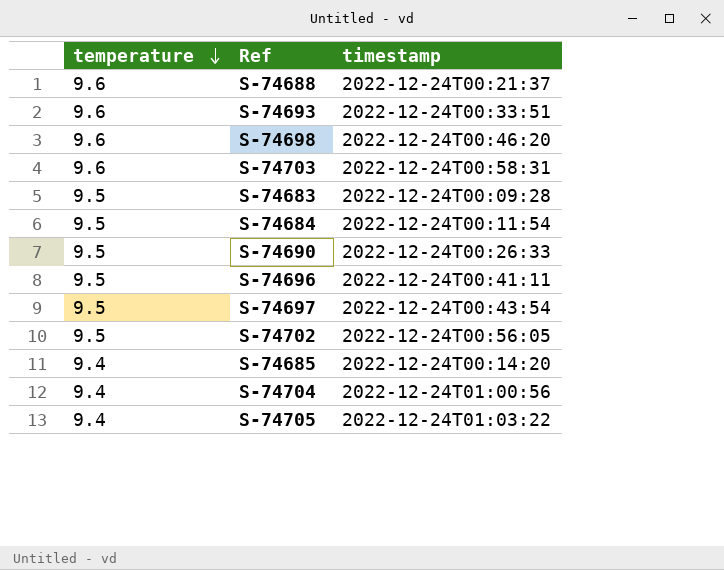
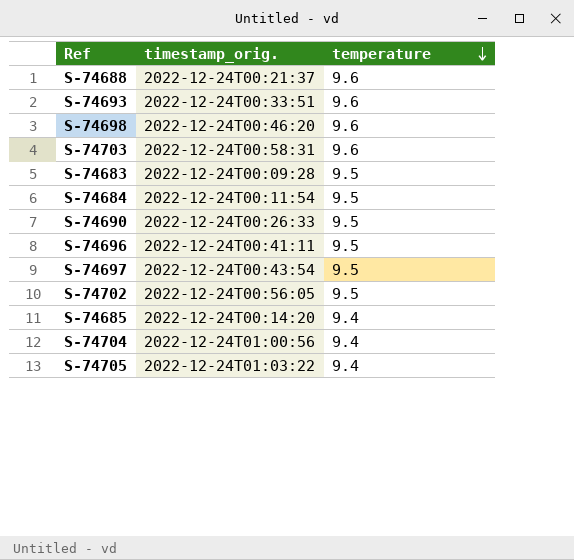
column name: timestamp -> timestamp_orig.
column temperature | position: 1 -> 3

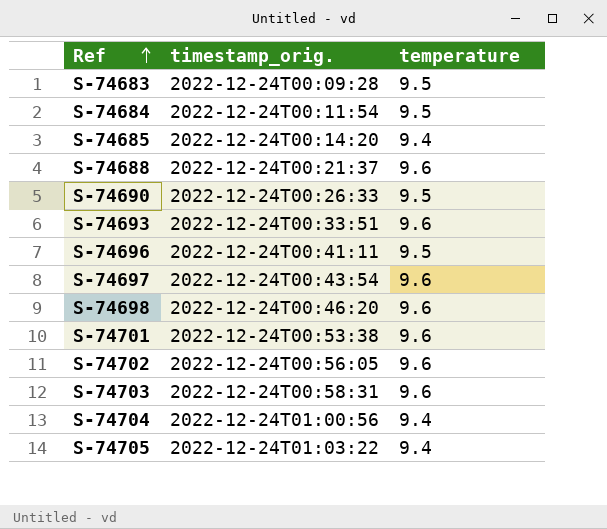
row order: temperature descending -> Ref ascending
S-74697 | temperature: 9.5 -> 9.6
row S-74701: none -> 2022-12-24T00:53:38 | 9.6
S-74702 | temperature: 9.5 -> 9.6

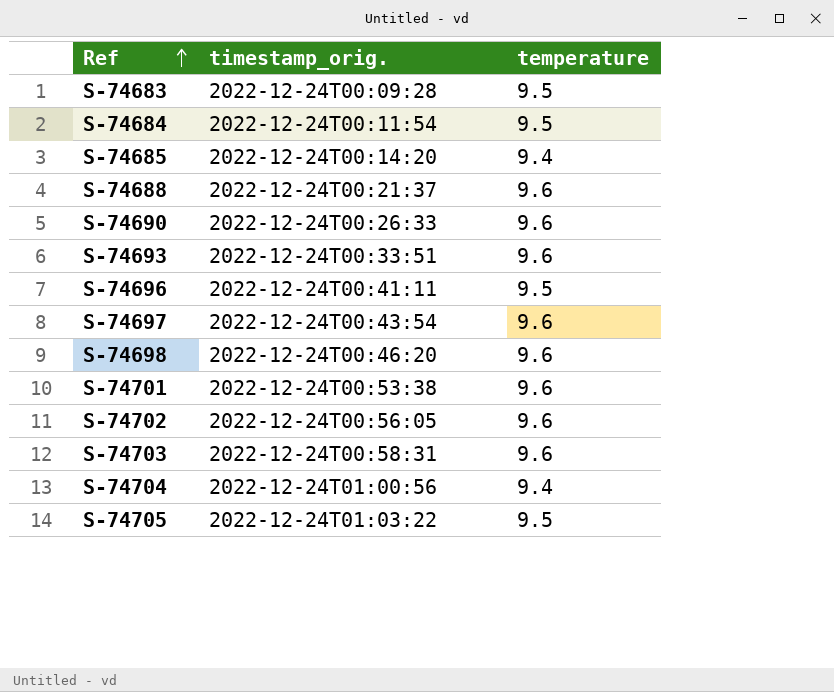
S-74690 | temperature: 9.5 -> 9.6
S-74705 | temperature: 9.4 -> 9.5

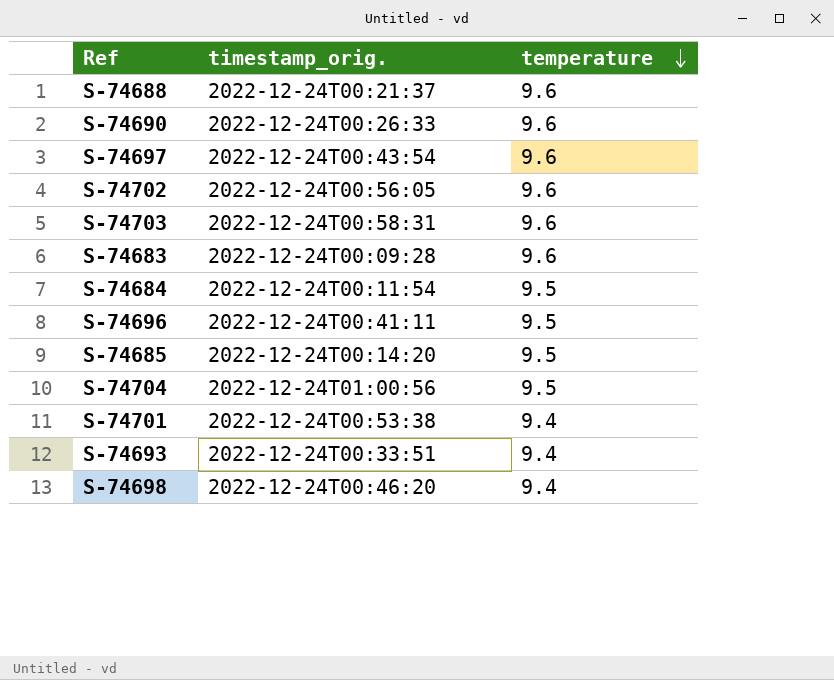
row order: Ref ascending -> temperature descending
row S-74705: 2022-12-24T01:03:22 | 9.5 -> none
S-74683 | temperature: 9.5 -> 9.6
S-74685 | temperature: 9.4 -> 9.5
S-74704 | temperature: 9.4 -> 9.5
S-74701 | temperature: 9.6 -> 9.4
S-74693 | temperature: 9.6 -> 9.4
S-74698 | temperature: 9.6 -> 9.4

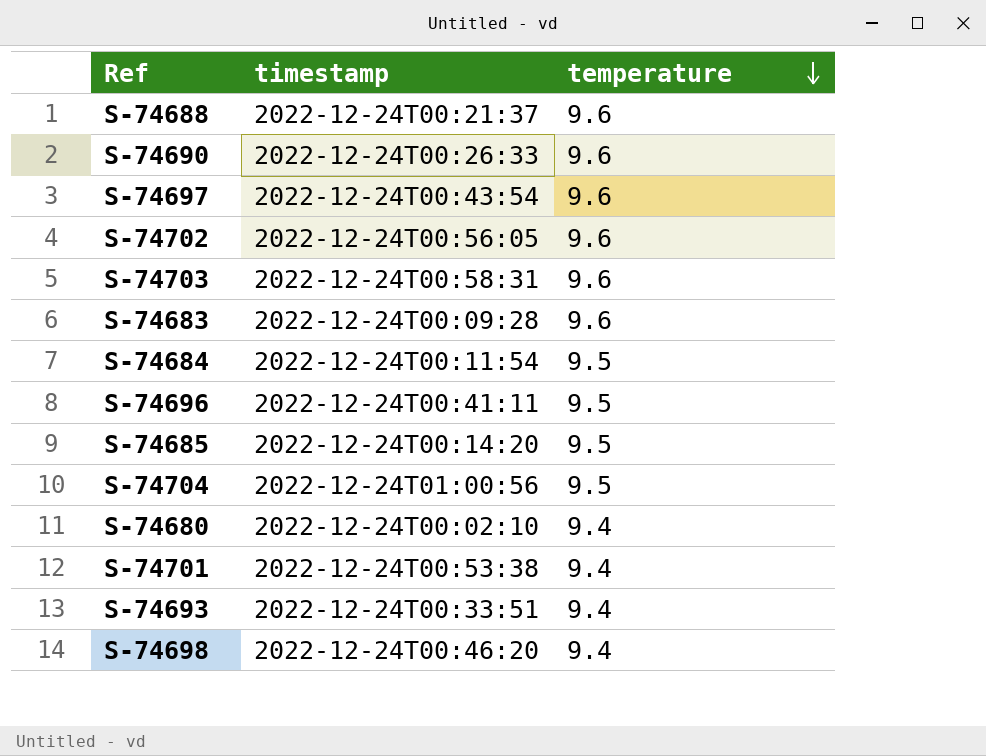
column name: timestamp_orig. -> timestamp
row S-74680: none -> 2022-12-24T00:02:10 | 9.4

